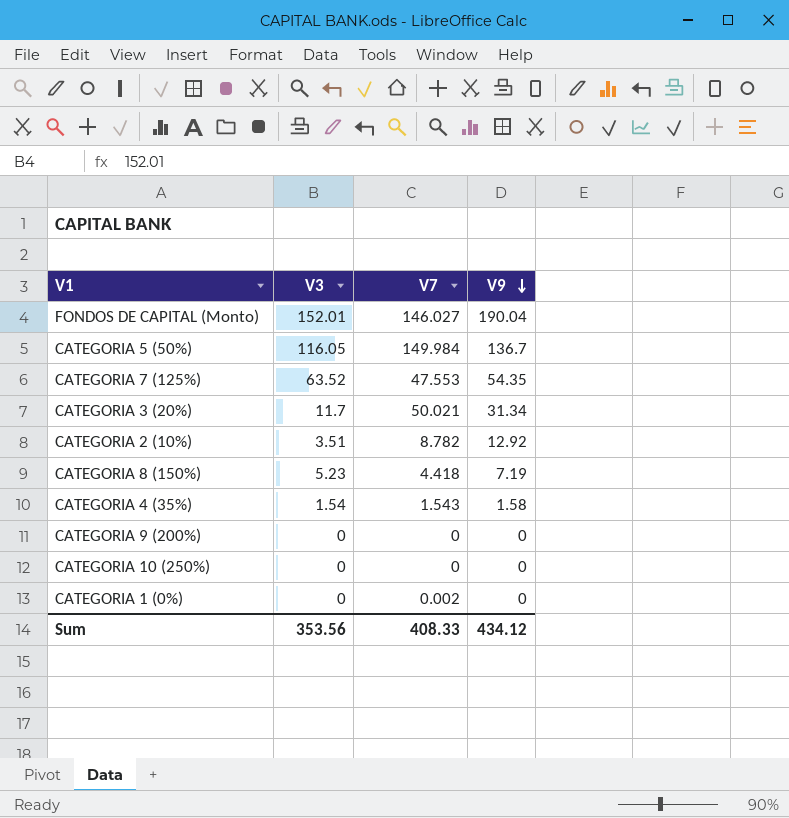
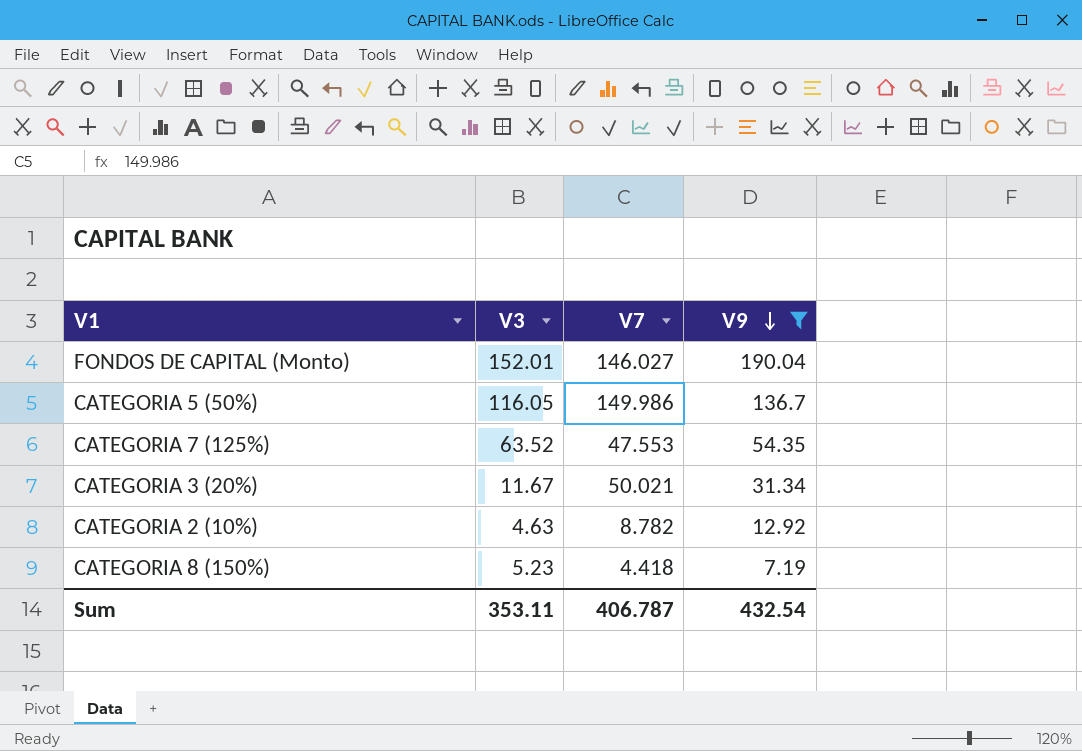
filter: none -> V9 >= 7.19
CATEGORIA 5 (50%) | V7: 149.984 -> 149.986
CATEGORIA 3 (20%) | V3: 11.7 -> 11.67
CATEGORIA 2 (10%) | V3: 3.51 -> 4.63
Sum | V3: 353.56 -> 353.11
Sum | V7: 408.33 -> 406.787
Sum | V9: 434.12 -> 432.54

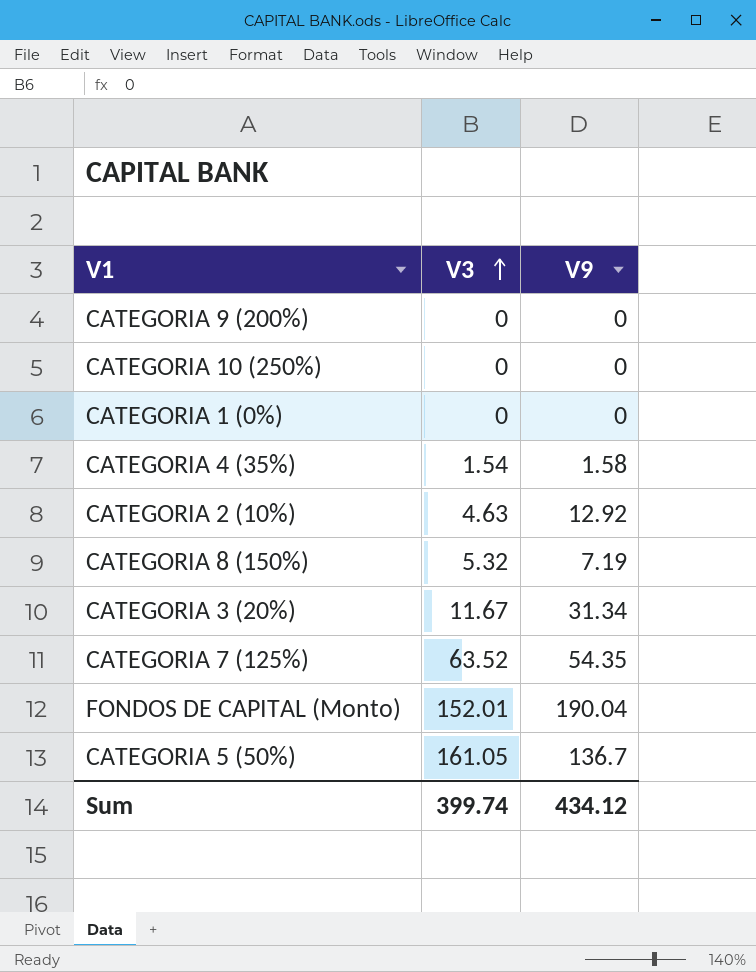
filter: V9 >= 7.19 -> none
row order: V9 descending -> V3 ascending
column V7 | position: 3 -> none
CATEGORIA 8 (150%) | V3: 5.23 -> 5.32
CATEGORIA 5 (50%) | V3: 116.05 -> 161.05
Sum | V3: 353.11 -> 399.74
Sum | V9: 432.54 -> 434.12

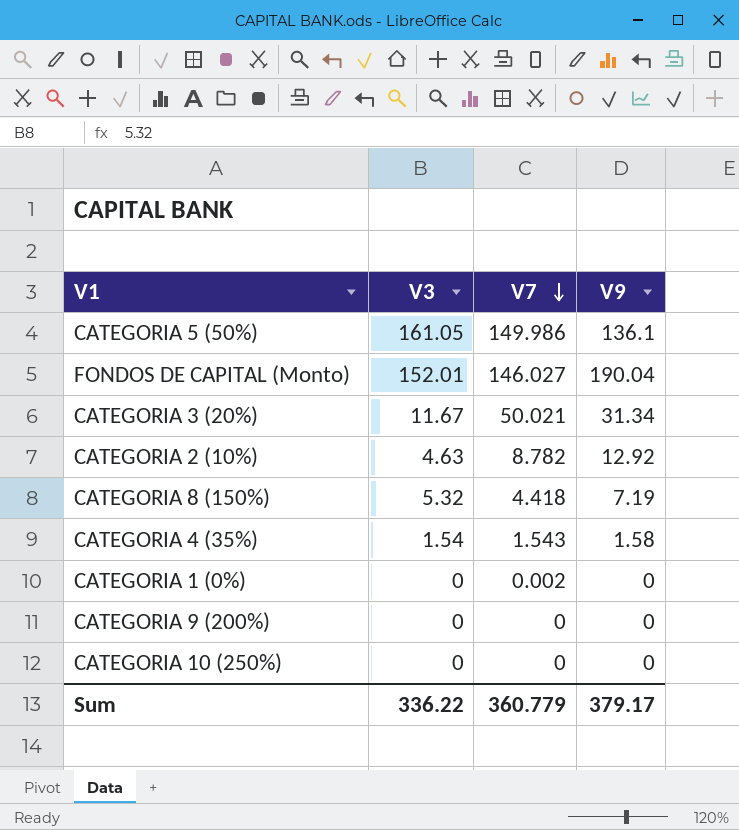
row order: V3 ascending -> V7 descending
column V7 | position: none -> 3
row CATEGORIA 7 (125%): 63.52 | 54.35 -> none
CATEGORIA 5 (50%) | V9: 136.7 -> 136.1
Sum | V3: 399.74 -> 336.22
Sum | V9: 434.12 -> 379.17

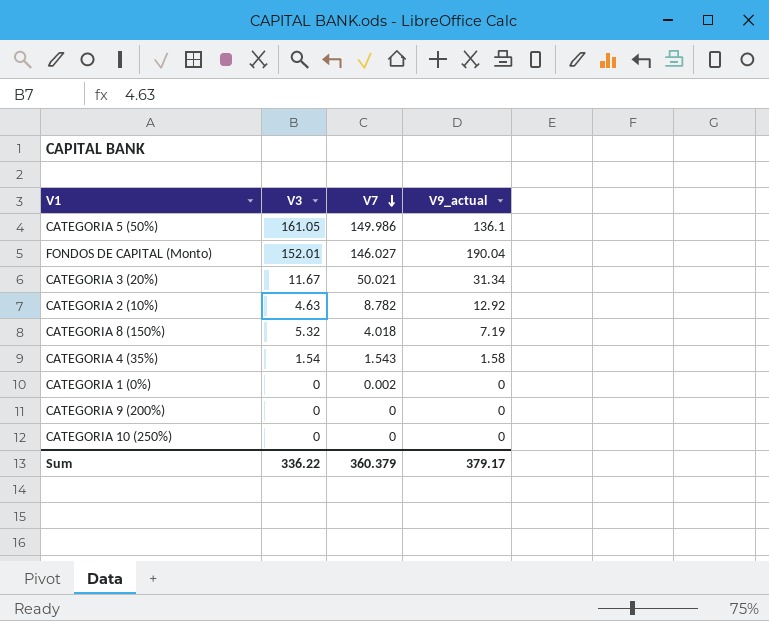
column name: V9 -> V9_actual
CATEGORIA 8 (150%) | V7: 4.418 -> 4.018
Sum | V7: 360.779 -> 360.379

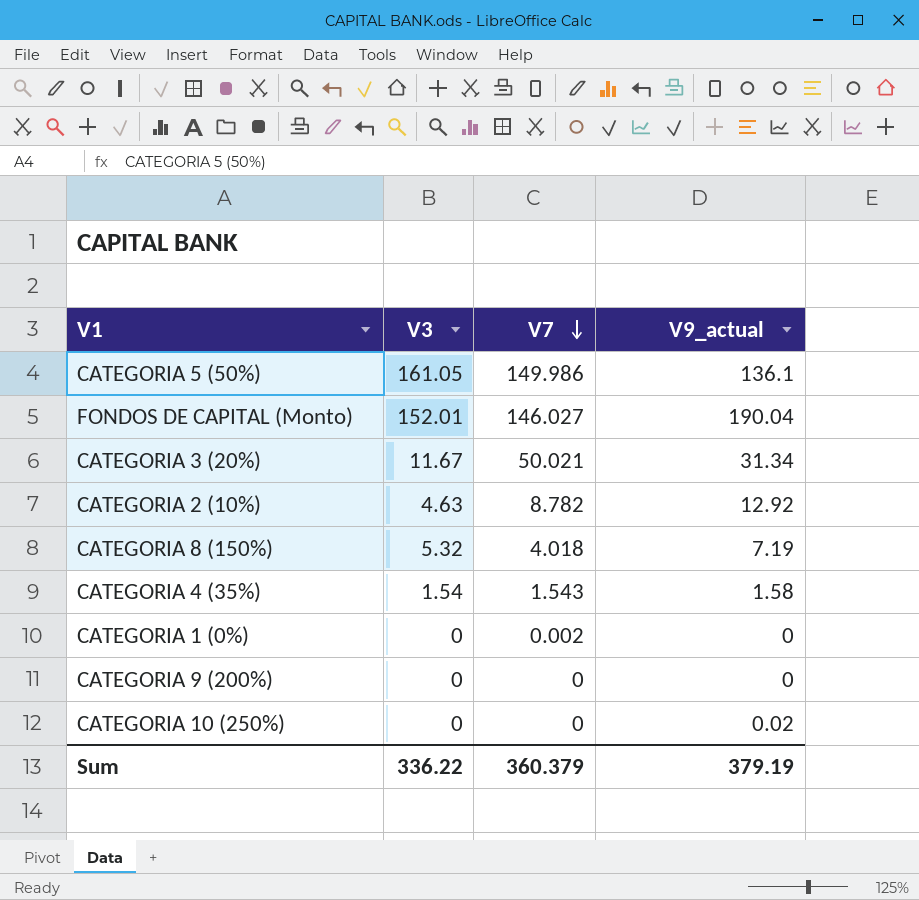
CATEGORIA 10 (250%) | V9_actual: 0 -> 0.02
Sum | V9_actual: 379.17 -> 379.19

